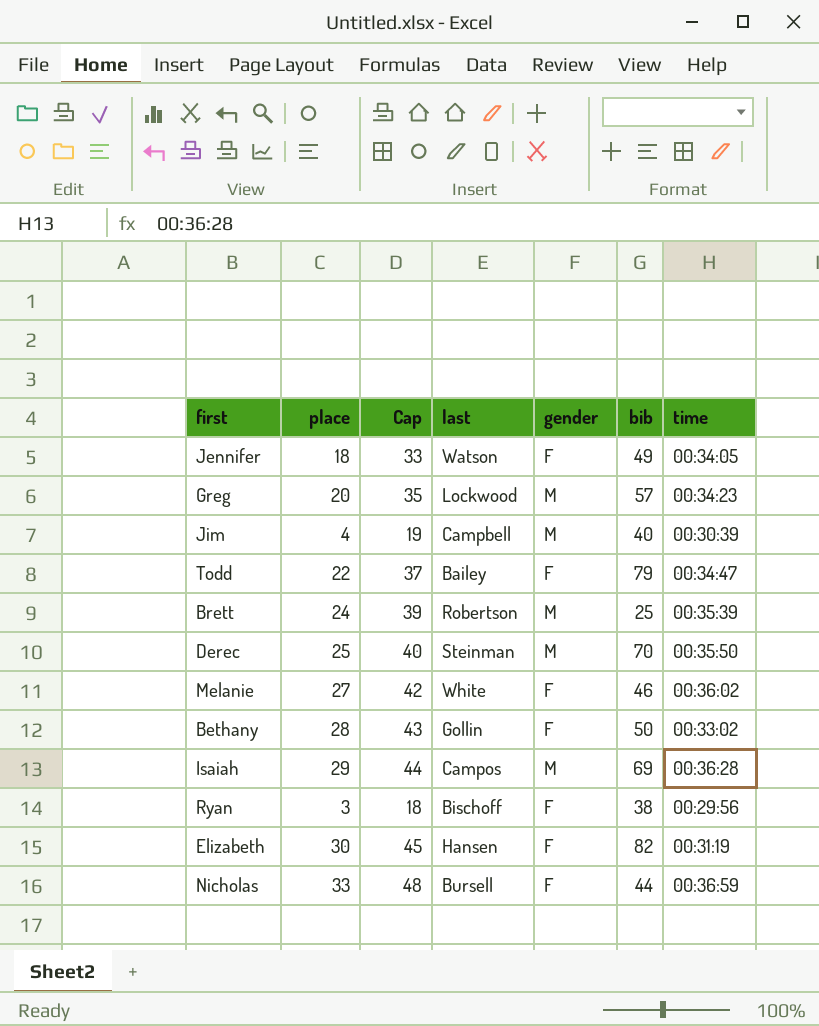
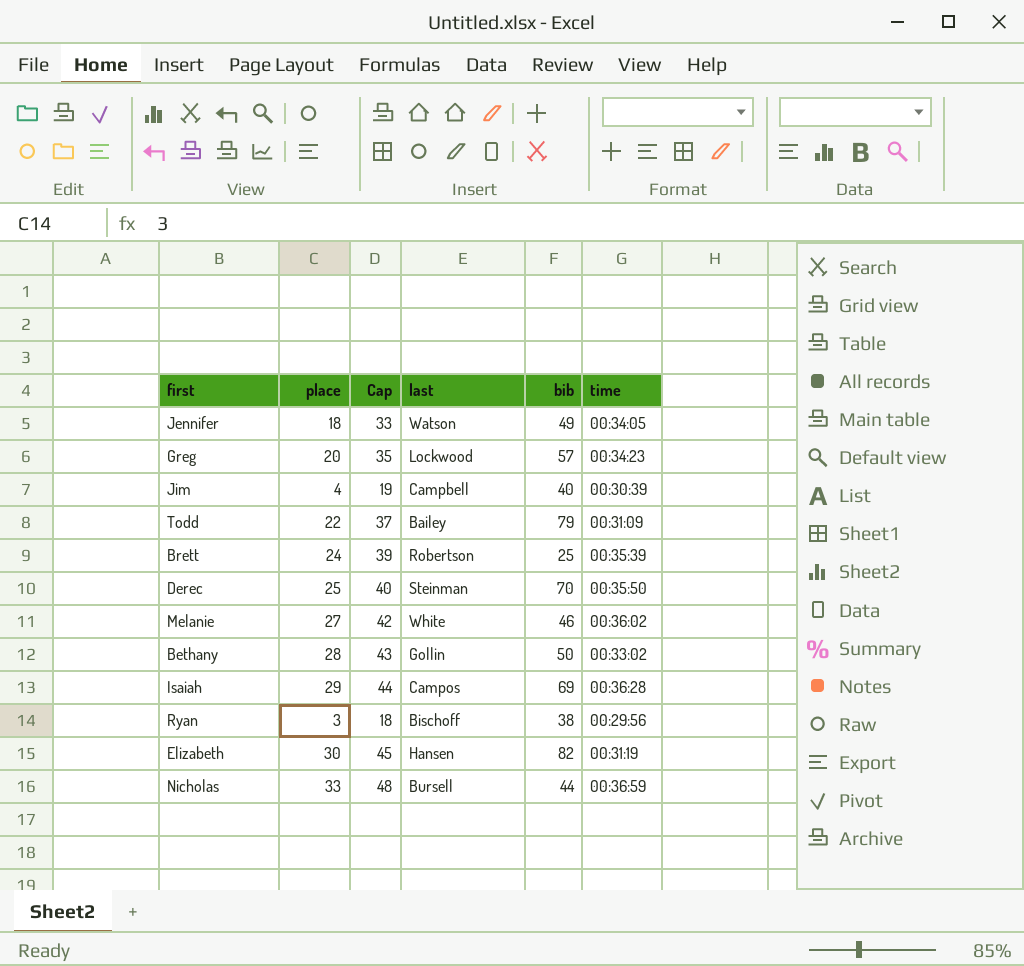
column gender | position: 5 -> none
Todd | time: 00:34:47 -> 00:31:09

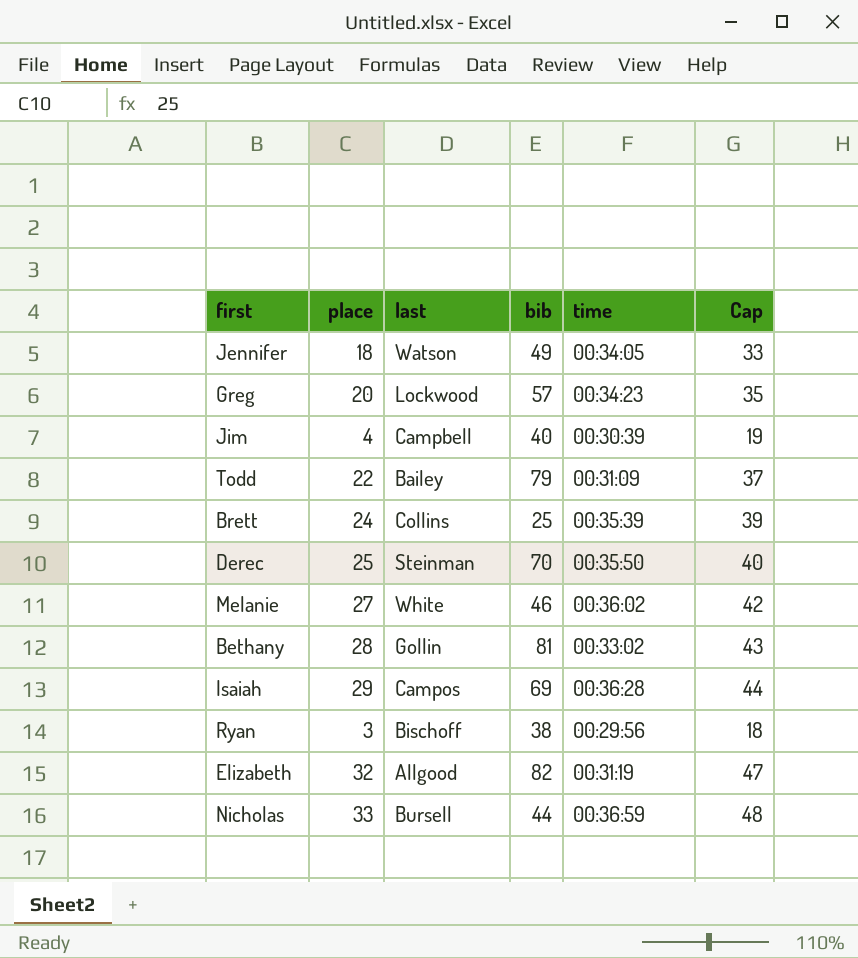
column Cap | position: 3 -> 6
Brett | last: Robertson -> Collins
Bethany | bib: 50 -> 81
Elizabeth | place: 30 -> 32
Elizabeth | last: Hansen -> Allgood
Elizabeth | Cap: 45 -> 47

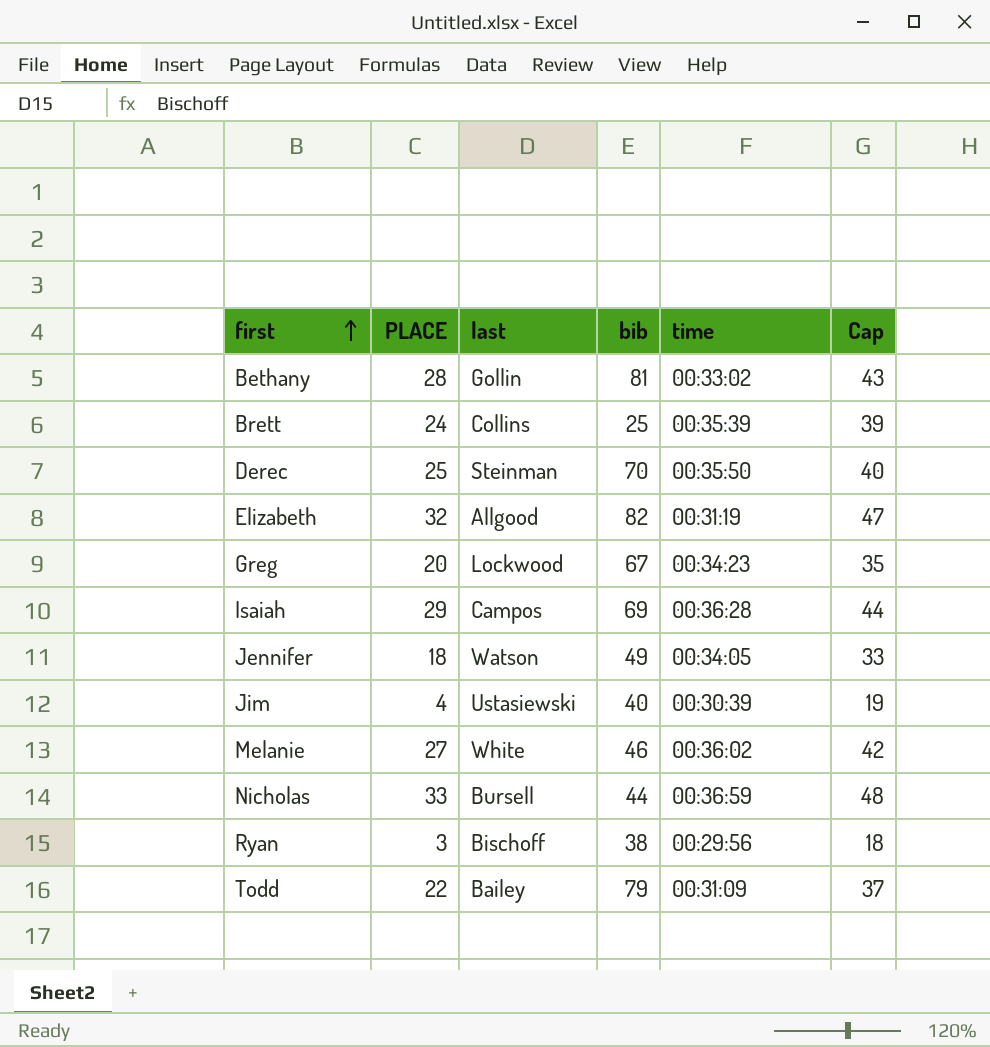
row order: none -> first ascending
column name: place -> PLACE
Greg | bib: 57 -> 67
Jim | last: Campbell -> Ustasiewski

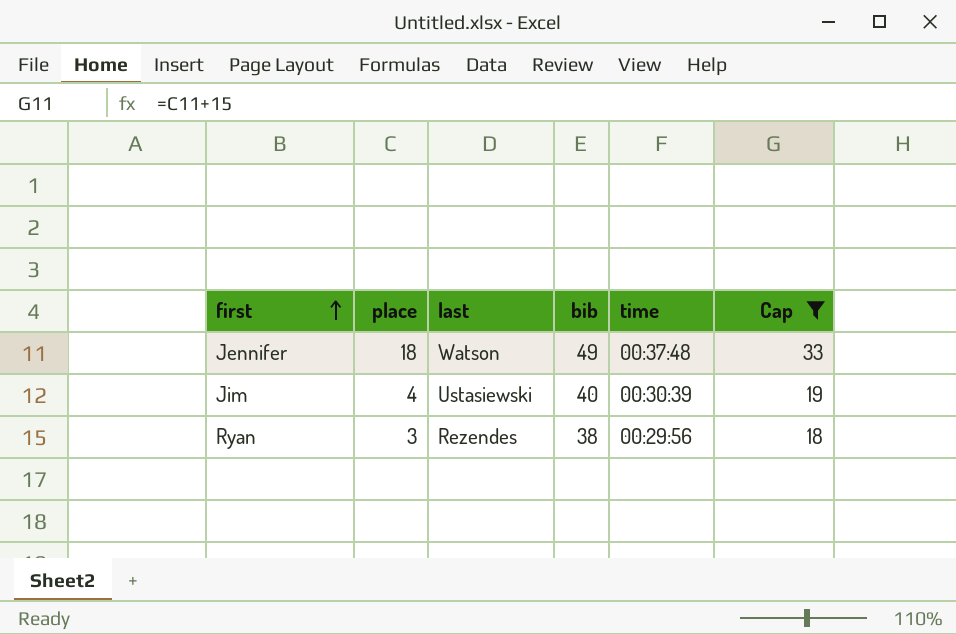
filter: none -> Cap <= 33
column name: PLACE -> place
Jennifer | time: 00:34:05 -> 00:37:48
Ryan | last: Bischoff -> Rezendes

